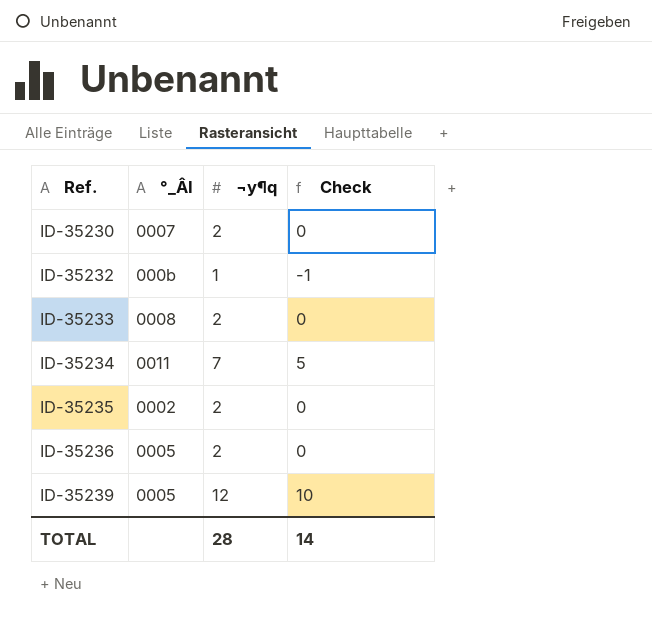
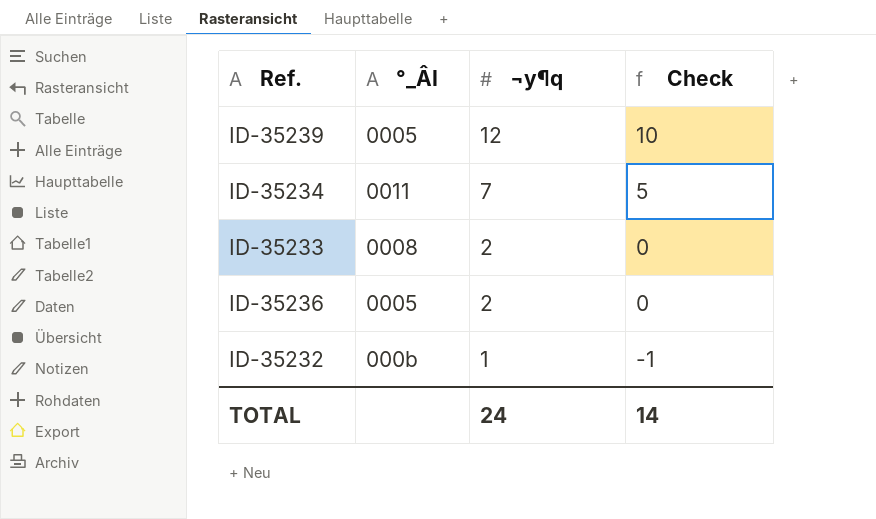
row order: Ref. ascending -> ¬y¶q descending
row ID-35230: 0007 | 2 | 0 -> none
row ID-35235: 0002 | 2 | 0 -> none
TOTAL | ¬y¶q: 28 -> 24

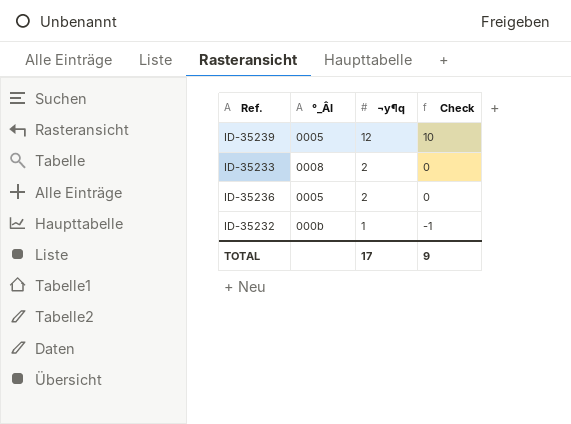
row ID-35234: 0011 | 7 | 5 -> none
TOTAL | ¬y¶q: 24 -> 17
TOTAL | Check: 14 -> 9

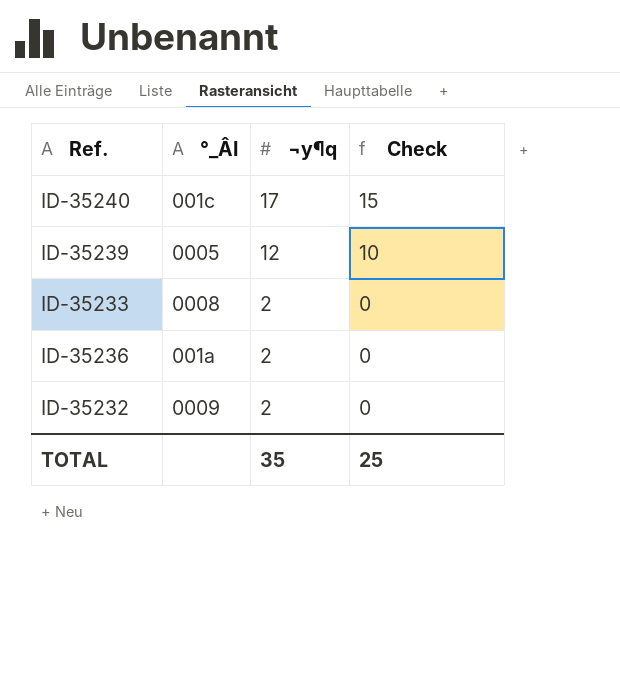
row ID-35240: none -> 001c | 17 | 15
ID-35236 | °_ÂI: 0005 -> 001a
ID-35232 | °_ÂI: 000b -> 0009
ID-35232 | ¬y¶q: 1 -> 2
ID-35232 | Check: -1 -> 0
TOTAL | ¬y¶q: 17 -> 35
TOTAL | Check: 9 -> 25

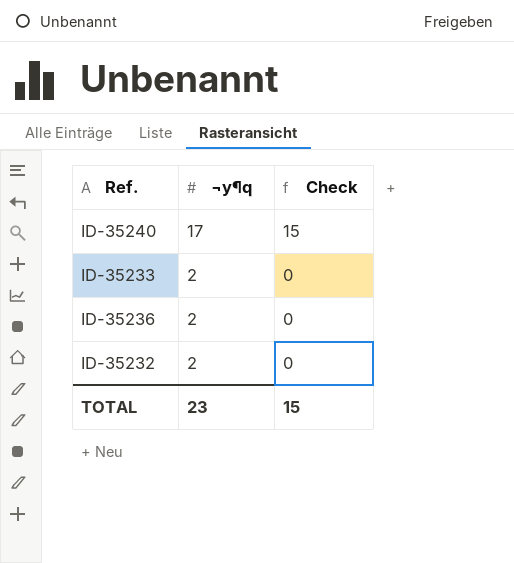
column °_ÂI | position: 2 -> none
row ID-35239: 0005 | 12 | 10 -> none
TOTAL | ¬y¶q: 35 -> 23
TOTAL | Check: 25 -> 15

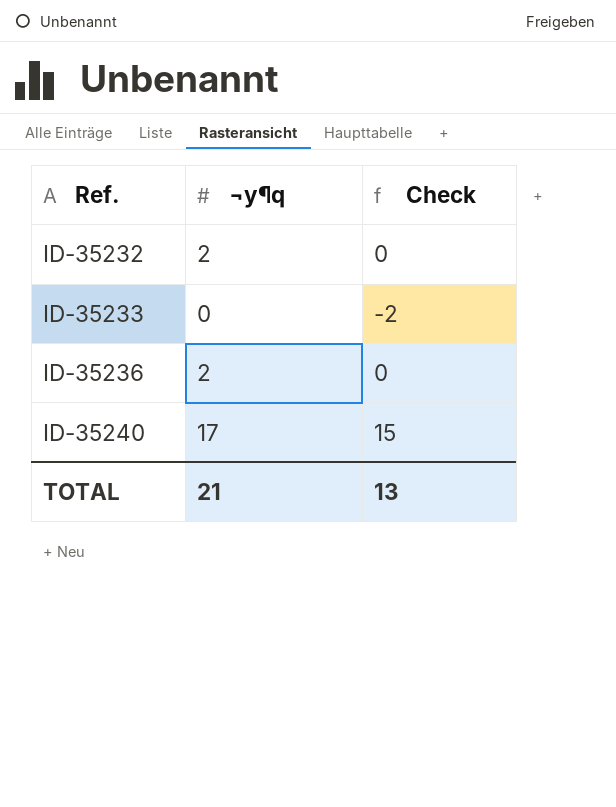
row order: ¬y¶q descending -> Ref. ascending
ID-35233 | ¬y¶q: 2 -> 0
ID-35233 | Check: 0 -> -2
TOTAL | ¬y¶q: 23 -> 21
TOTAL | Check: 15 -> 13

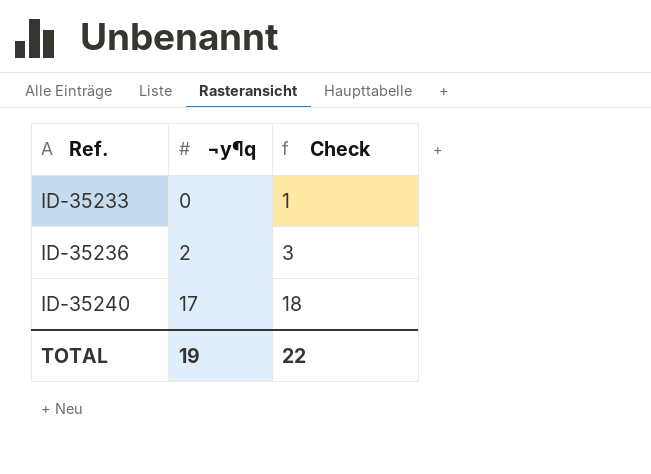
column Check | formula: [¬y¶q] - 2 -> [¬y¶q] + 1
row ID-35232: 2 | 0 -> none
TOTAL | ¬y¶q: 21 -> 19
TOTAL | Check: 13 -> 22

